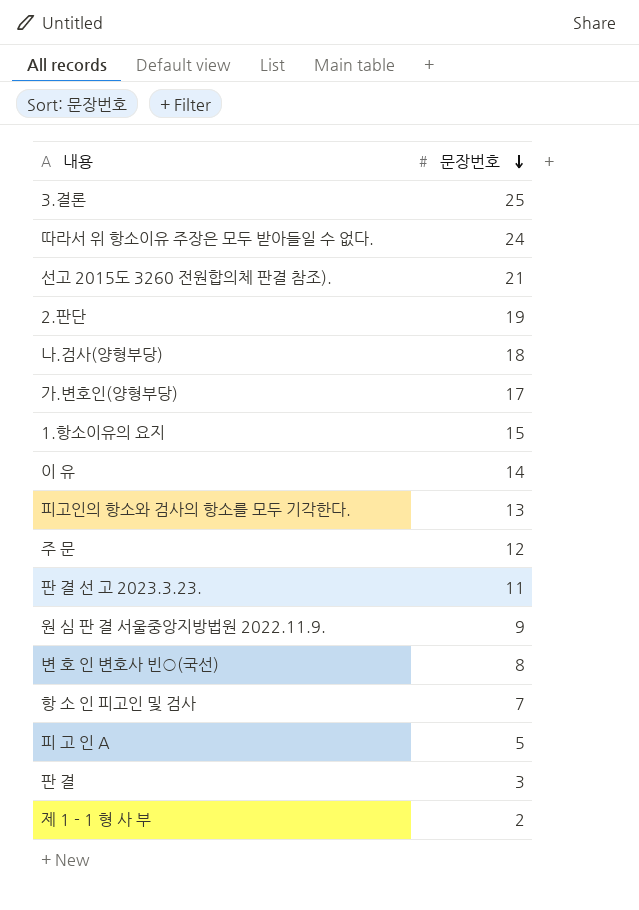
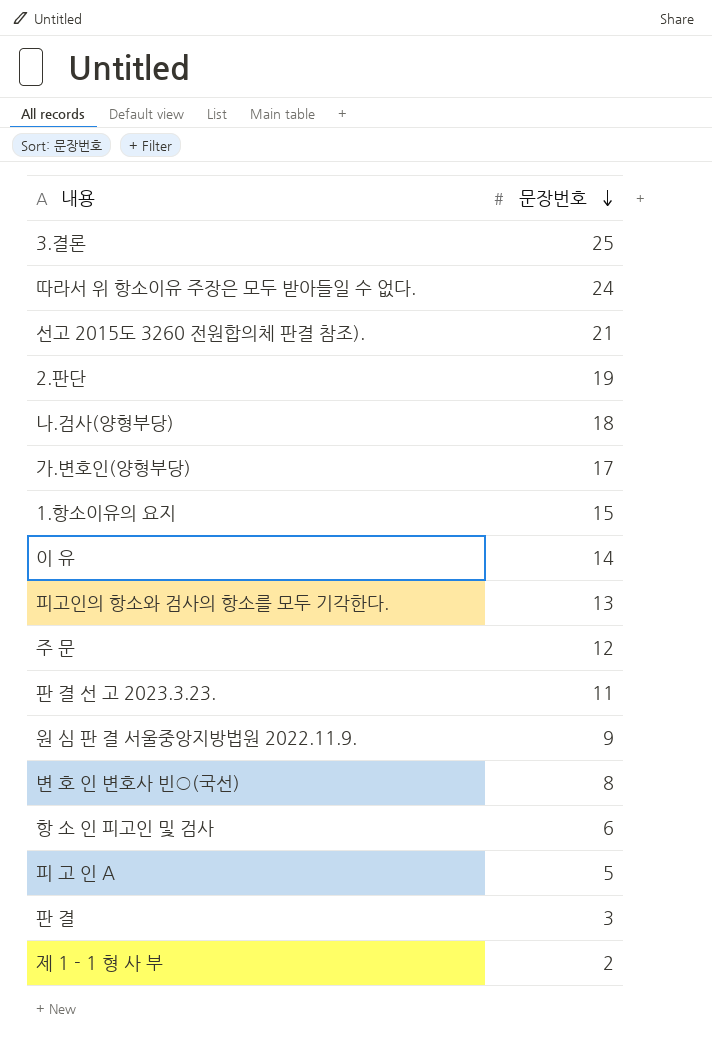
항 소 인 피고인 및 검사 | 문장번호: 7 -> 6

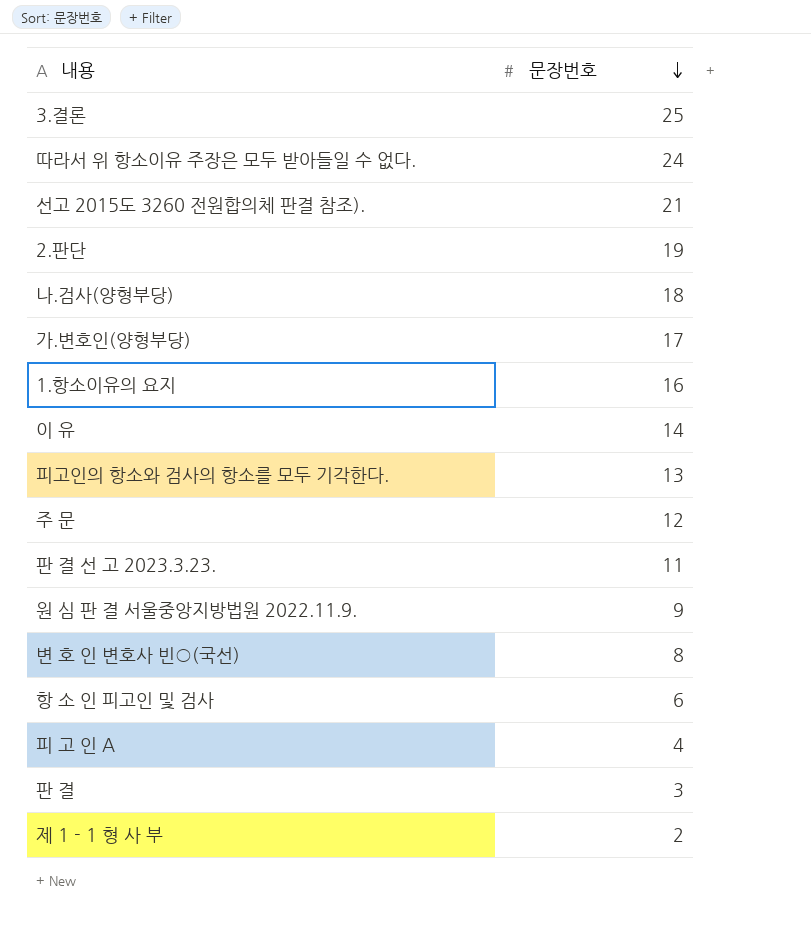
1.항소이유의 요지 | 문장번호: 15 -> 16
피 고 인 A | 문장번호: 5 -> 4

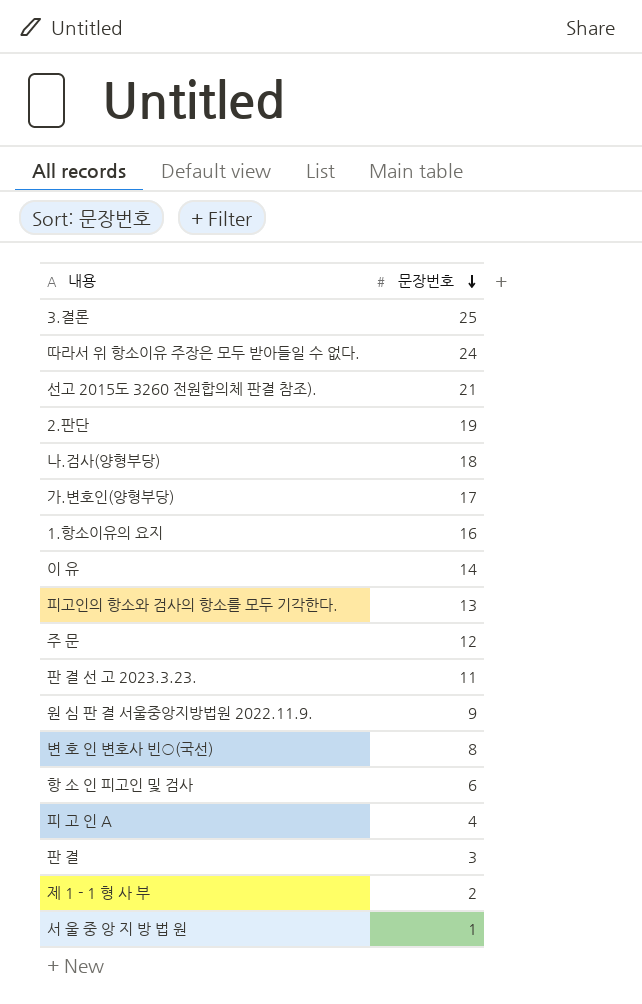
row 서 울 중 앙 지 방 법 원: none -> 1

